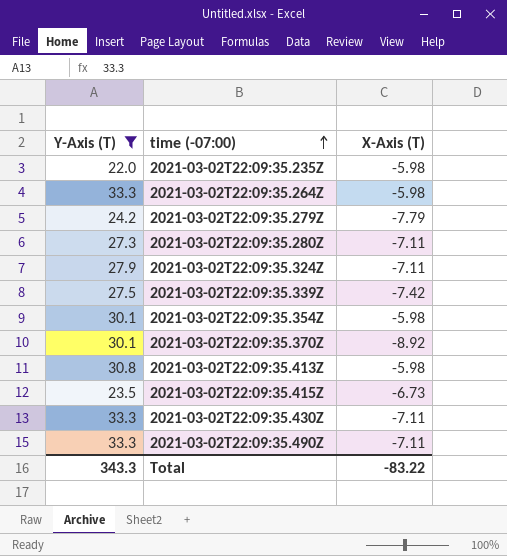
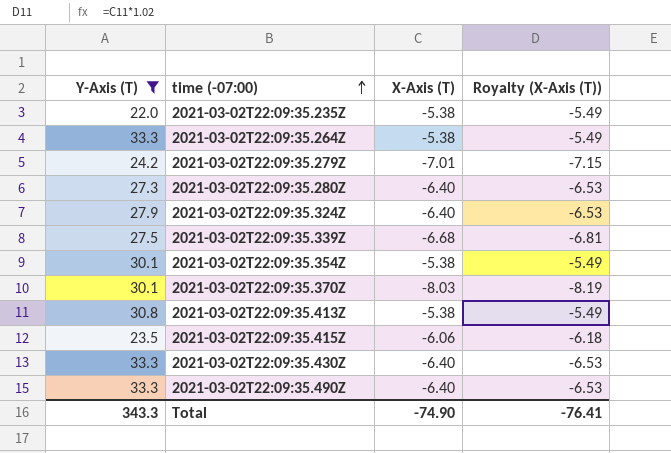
column Royalty (X-Axis (T)) | formula: none -> [X-Axis (T)] * 1.02
2021-03-02T22:09:35.235Z | X-Axis (T): -5.98 -> -5.38
2021-03-02T22:09:35.264Z | X-Axis (T): -5.98 -> -5.38
2021-03-02T22:09:35.279Z | X-Axis (T): -7.79 -> -7.01
2021-03-02T22:09:35.280Z | X-Axis (T): -7.11 -> -6.40
2021-03-02T22:09:35.324Z | X-Axis (T): -7.11 -> -6.40
2021-03-02T22:09:35.339Z | X-Axis (T): -7.42 -> -6.68
2021-03-02T22:09:35.354Z | X-Axis (T): -5.98 -> -5.38
2021-03-02T22:09:35.370Z | X-Axis (T): -8.92 -> -8.03
2021-03-02T22:09:35.413Z | X-Axis (T): -5.98 -> -5.38
2021-03-02T22:09:35.415Z | X-Axis (T): -6.73 -> -6.06
2021-03-02T22:09:35.430Z | X-Axis (T): -7.11 -> -6.40
2021-03-02T22:09:35.490Z | X-Axis (T): -7.11 -> -6.40
Total | X-Axis (T): -83.22 -> -74.90

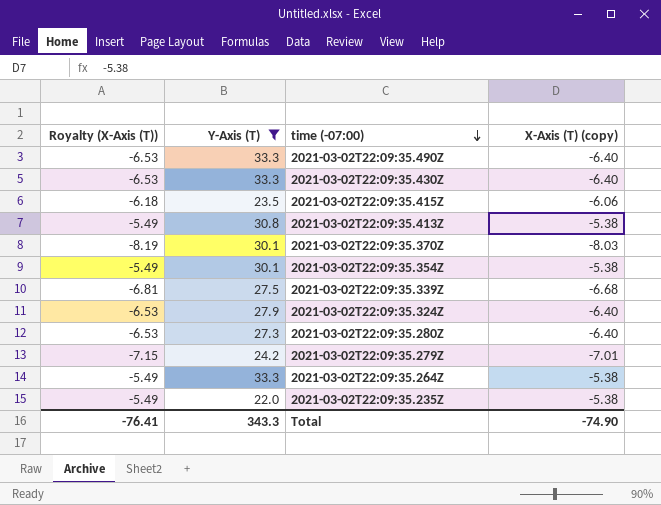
row order: time (-07:00) ascending -> time (-07:00) descending
column Royalty (X-Axis (T)) | position: 4 -> 1
column name: X-Axis (T) -> X-Axis (T) (copy)

